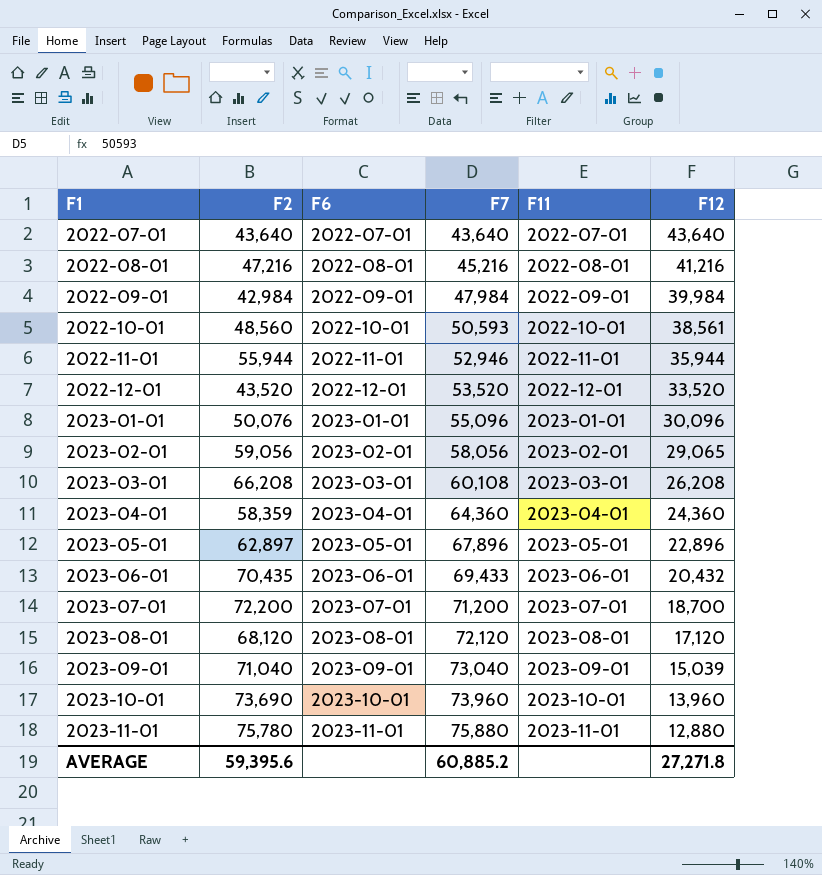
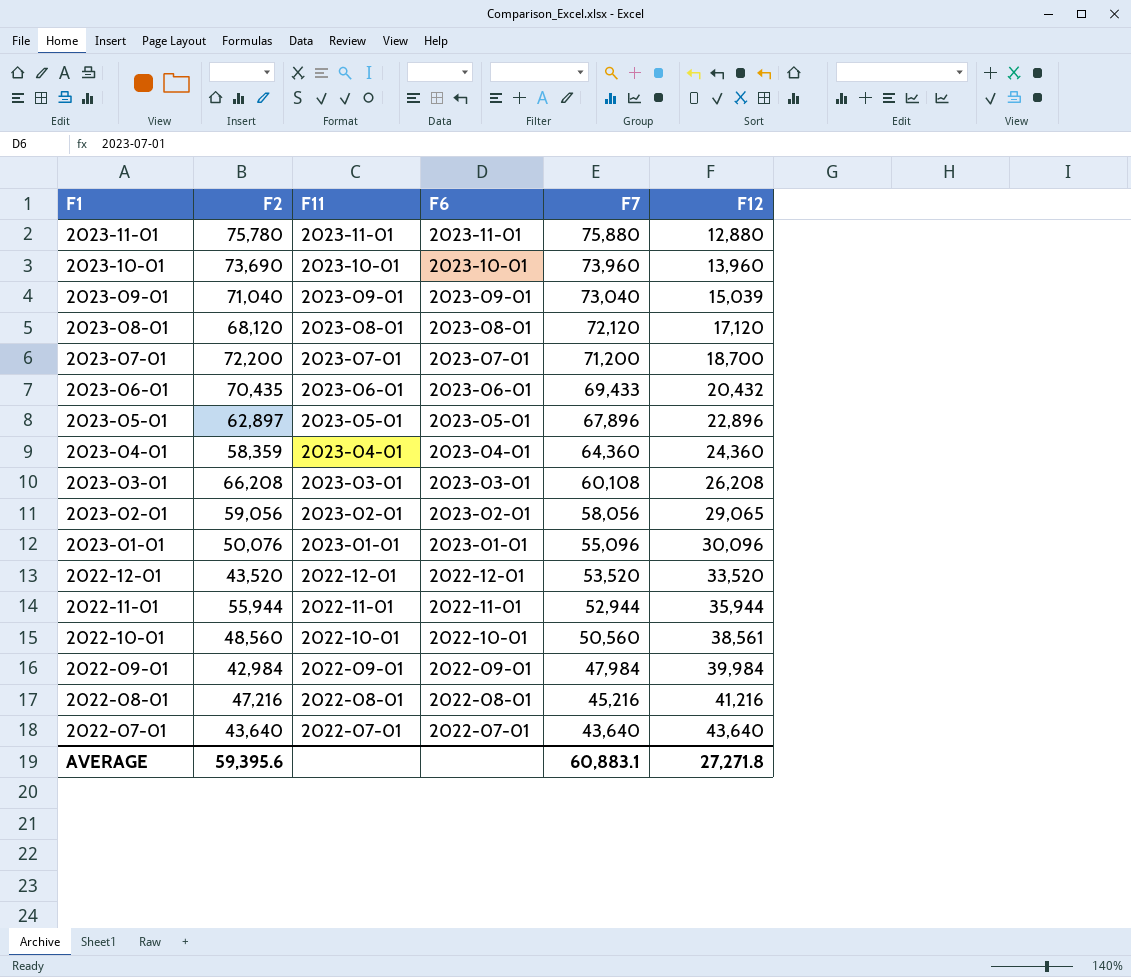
row order: F1 ascending -> F1 descending
column F11 | position: 5 -> 3
2022-11-01 | F7: 52,946 -> 52,944
2022-10-01 | F7: 50,593 -> 50,560
AVERAGE | F7: 60,885.2 -> 60,883.1

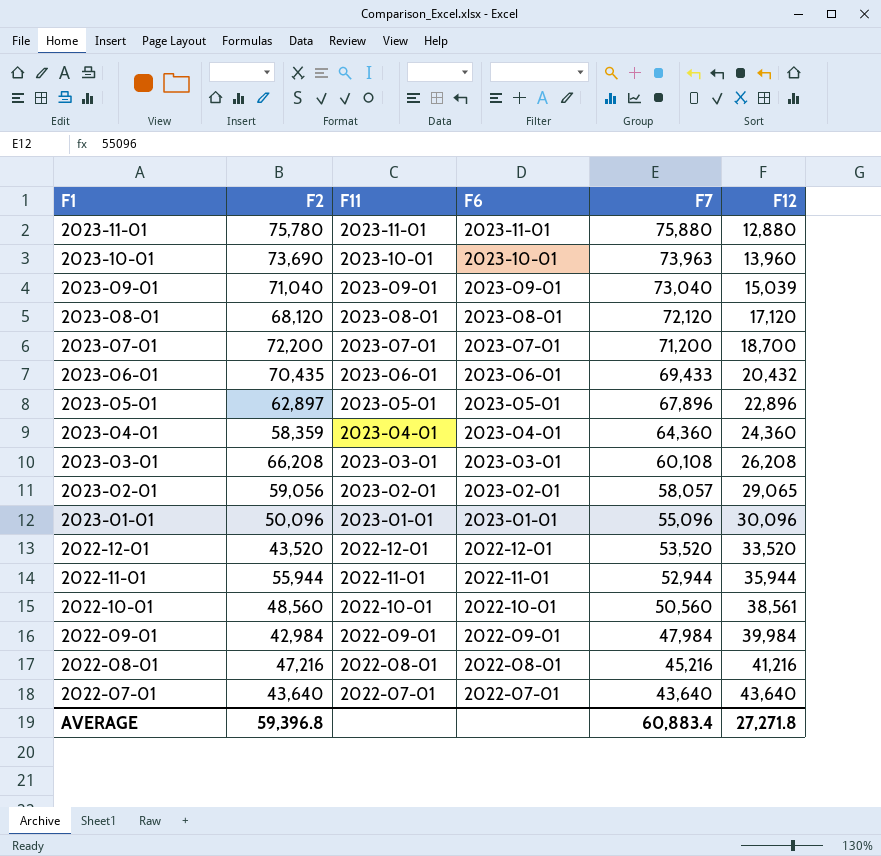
2023-10-01 | F7: 73,960 -> 73,963
2023-02-01 | F7: 58,056 -> 58,057
2023-01-01 | F2: 50,076 -> 50,096
AVERAGE | F2: 59,395.6 -> 59,396.8
AVERAGE | F7: 60,883.1 -> 60,883.4

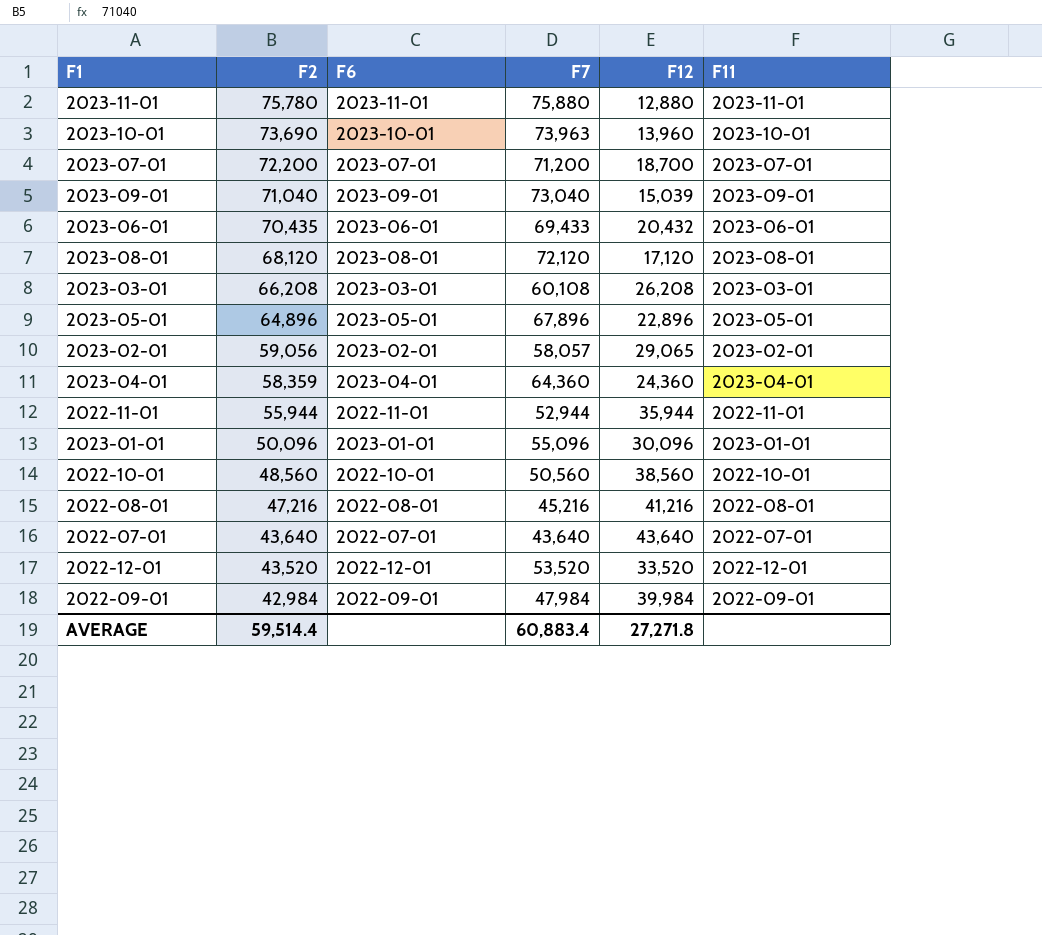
row order: F1 descending -> F2 descending
column F11 | position: 3 -> 6
2023-05-01 | F2: 62,897 -> 64,896
2022-10-01 | F12: 38,561 -> 38,560
AVERAGE | F2: 59,396.8 -> 59,514.4

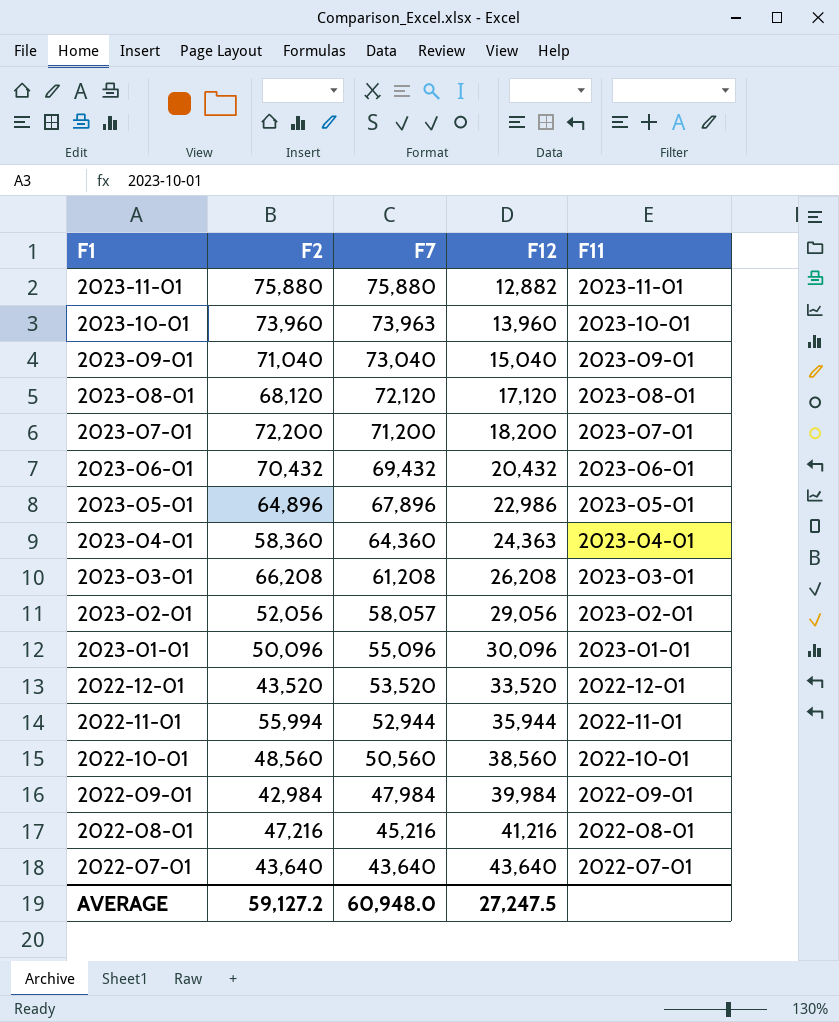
row order: F2 descending -> F1 descending
column F6 | position: 3 -> none
2023-11-01 | F2: 75,780 -> 75,880
2023-11-01 | F12: 12,880 -> 12,882
2023-10-01 | F2: 73,690 -> 73,960
2023-09-01 | F12: 15,039 -> 15,040
2023-07-01 | F12: 18,700 -> 18,200
2023-06-01 | F2: 70,435 -> 70,432
2023-06-01 | F7: 69,433 -> 69,432
2023-05-01 | F12: 22,896 -> 22,986
2023-04-01 | F2: 58,359 -> 58,360
2023-04-01 | F12: 24,360 -> 24,363
2023-03-01 | F7: 60,108 -> 61,208
2023-02-01 | F2: 59,056 -> 52,056
2023-02-01 | F12: 29,065 -> 29,056
2022-11-01 | F2: 55,944 -> 55,994
AVERAGE | F2: 59,514.4 -> 59,127.2
AVERAGE | F7: 60,883.4 -> 60,948.0
AVERAGE | F12: 27,271.8 -> 27,247.5

